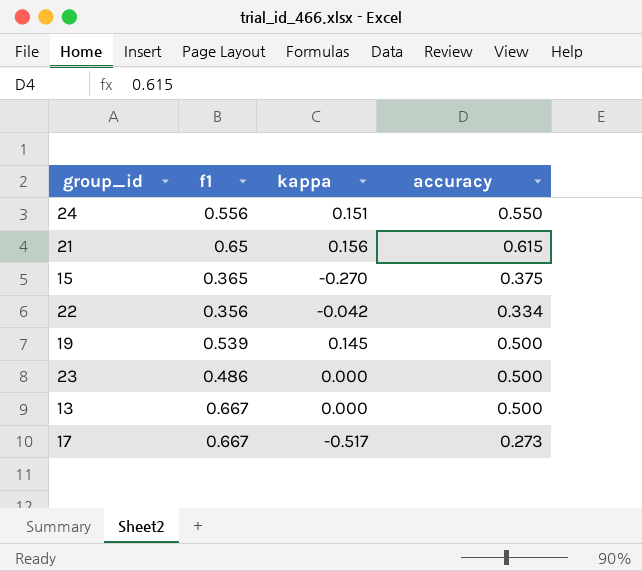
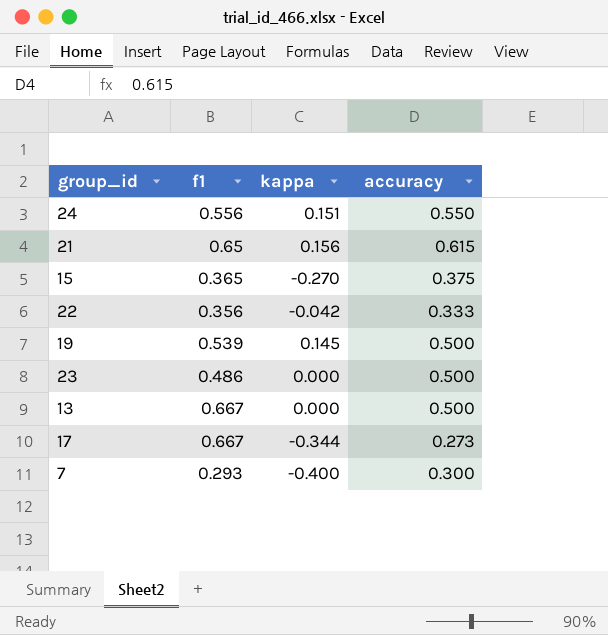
22 | accuracy: 0.334 -> 0.333
17 | kappa: -0.517 -> -0.344
row 7: none -> 0.293 | -0.400 | 0.300

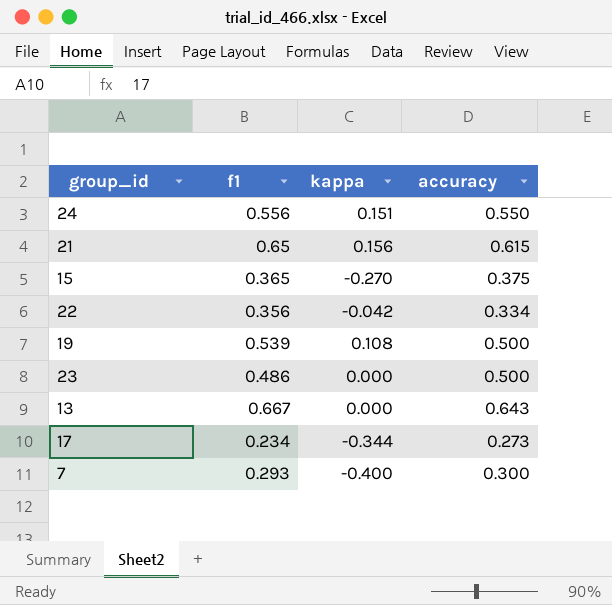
22 | accuracy: 0.333 -> 0.334
19 | kappa: 0.145 -> 0.108
13 | accuracy: 0.500 -> 0.643
17 | f1: 0.667 -> 0.234

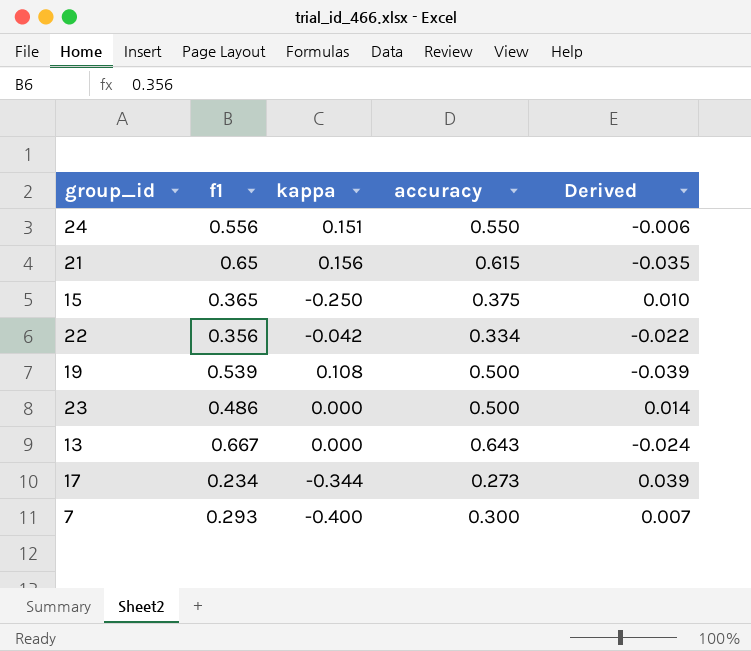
column Derived | formula: none -> [accuracy] - [f1]
15 | kappa: -0.270 -> -0.250

